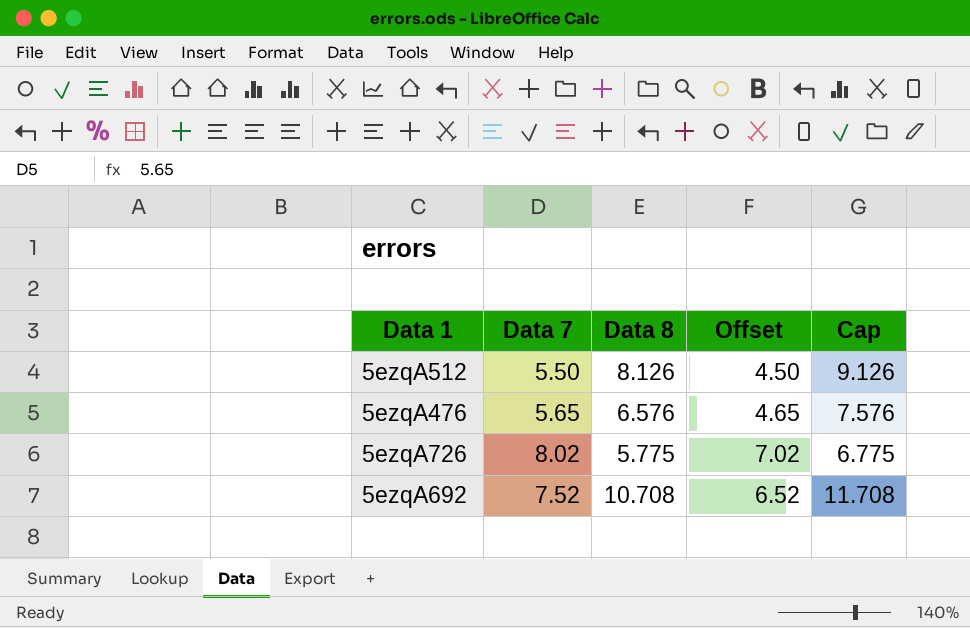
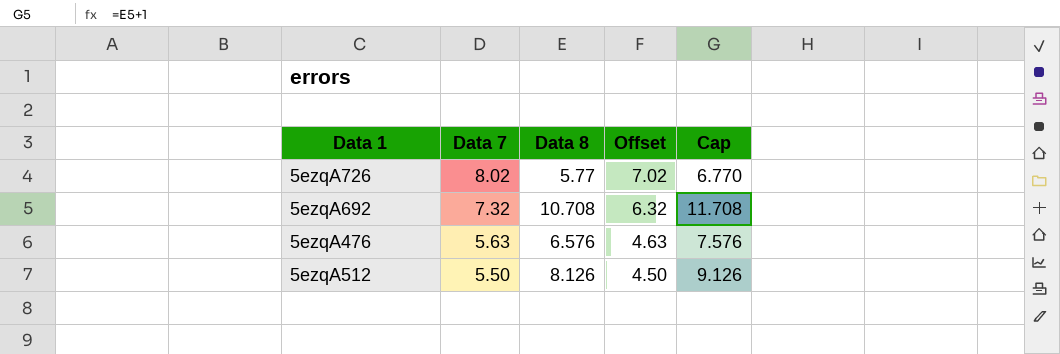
row order: none -> Data 7 descending
5ezqA726 | Data 8: 5.775 -> 5.77
5ezqA726 | Cap: 6.775 -> 6.770
5ezqA692 | Data 7: 7.52 -> 7.32
5ezqA692 | Offset: 6.52 -> 6.32
5ezqA476 | Data 7: 5.65 -> 5.63
5ezqA476 | Offset: 4.65 -> 4.63

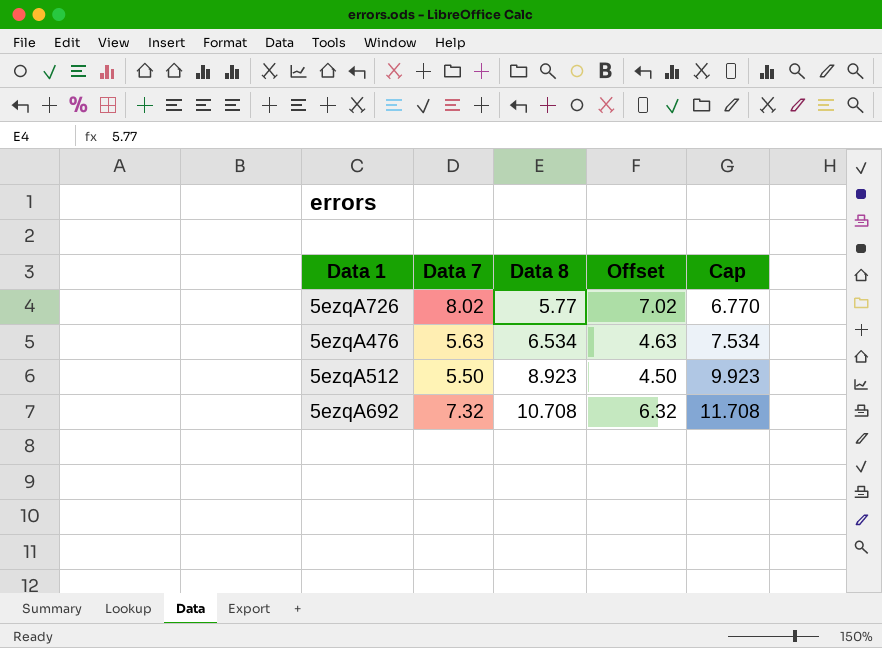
row order: Data 7 descending -> Data 8 ascending
5ezqA476 | Data 8: 6.576 -> 6.534
5ezqA476 | Cap: 7.576 -> 7.534
5ezqA512 | Data 8: 8.126 -> 8.923
5ezqA512 | Cap: 9.126 -> 9.923

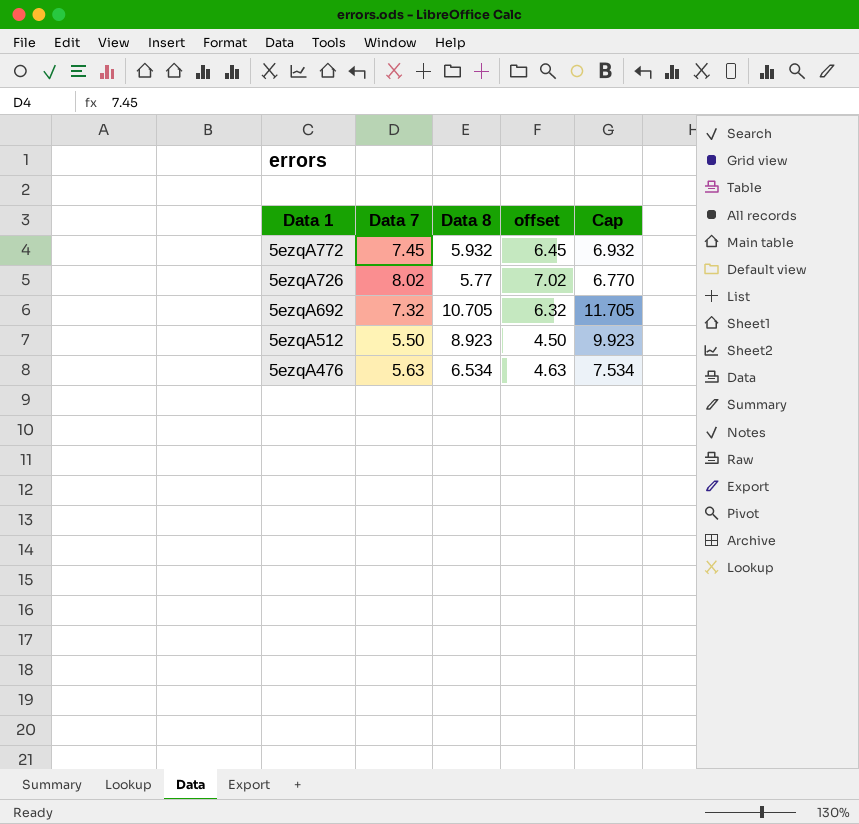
row order: Data 8 ascending -> Data 1 descending
column name: Offset -> offset
row 5ezqA772: none -> 7.45 | 5.932 | 6.45 | 6.932
5ezqA692 | Data 8: 10.708 -> 10.705
5ezqA692 | Cap: 11.708 -> 11.705

